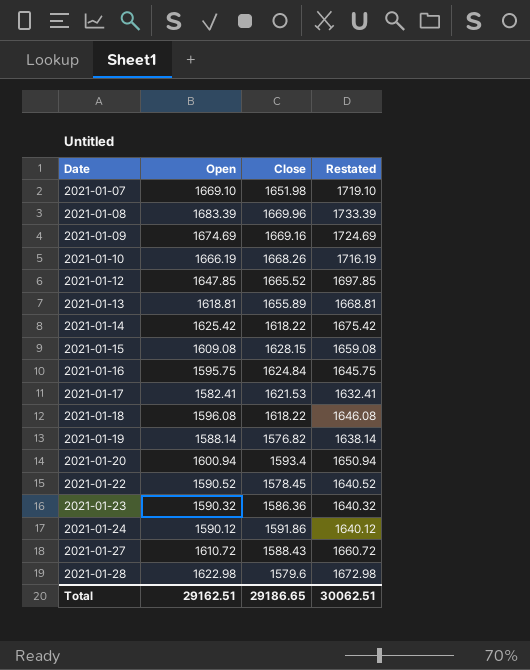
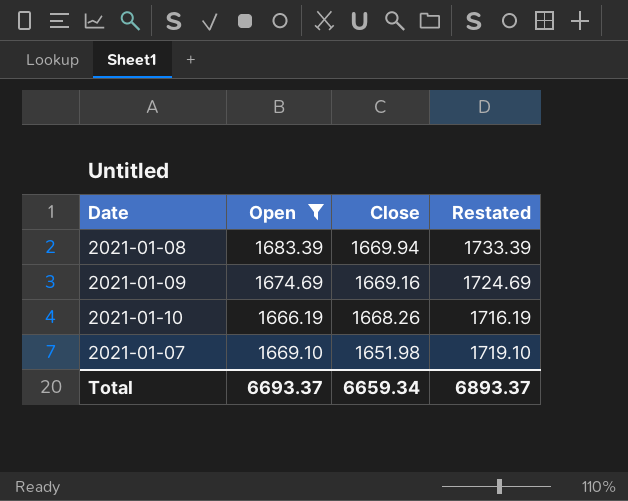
filter: none -> Open >= 1666.19
row order: Date ascending -> Close descending
2021-01-08 | Close: 1669.96 -> 1669.94
Total | Open: 29162.51 -> 6693.37
Total | Close: 29186.65 -> 6659.34
Total | Restated: 30062.51 -> 6893.37

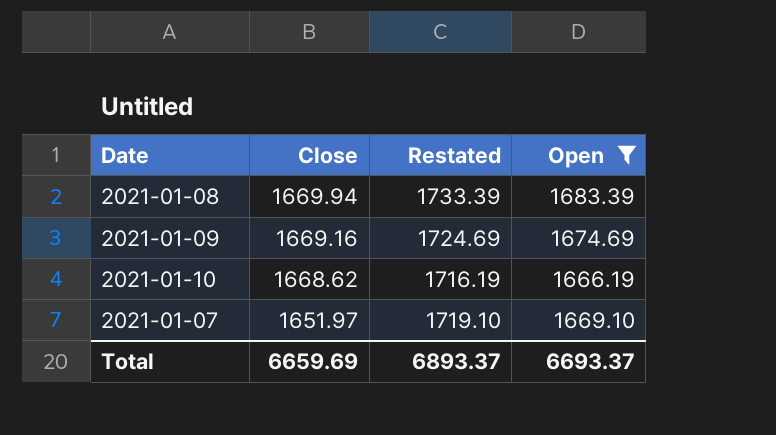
column Open | position: 2 -> 4
2021-01-10 | Close: 1668.26 -> 1668.62
2021-01-07 | Close: 1651.98 -> 1651.97
Total | Close: 6659.34 -> 6659.69

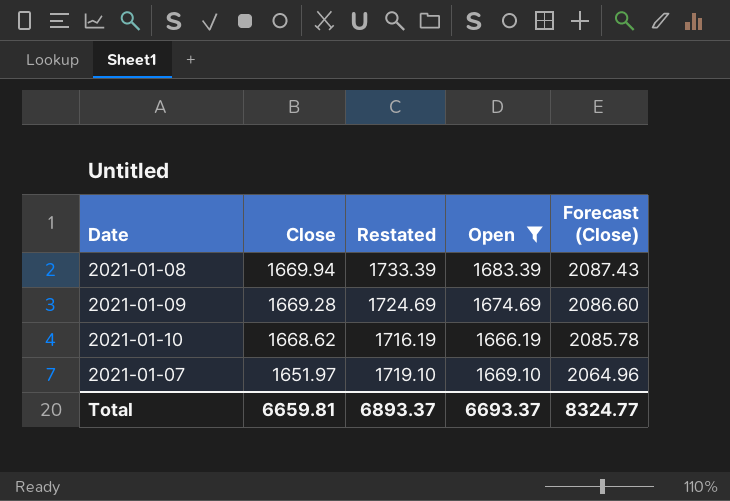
column Forecast (Close) | formula: none -> [Close] * 1.25
2021-01-09 | Close: 1669.16 -> 1669.28
Total | Close: 6659.69 -> 6659.81

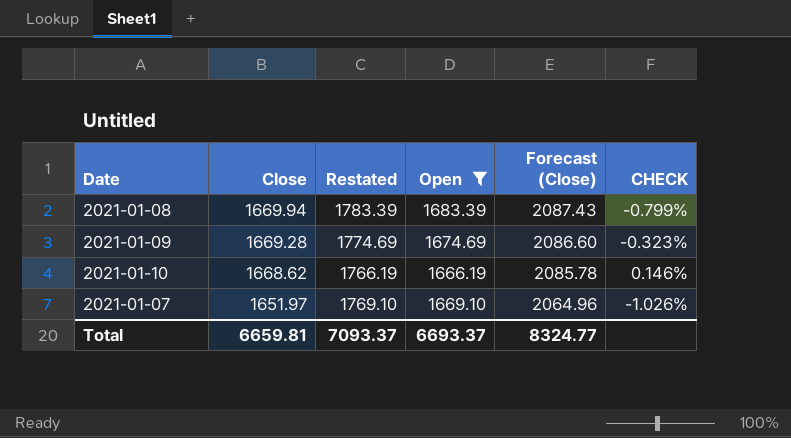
column Restated | formula: [Open] + 50 -> [Open] + 100
column CHECK | formula: none -> ([Close] - [Open]) / [Open]
Total | Restated: 6893.37 -> 7093.37

